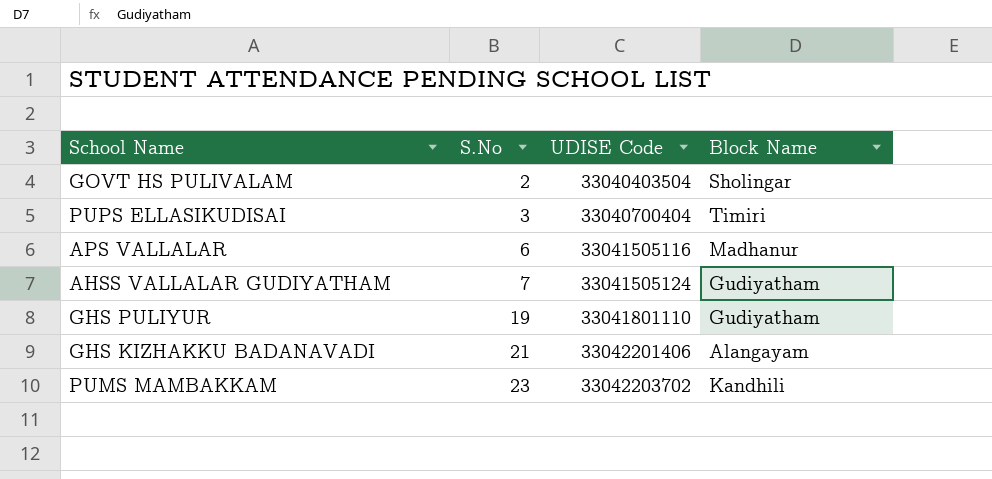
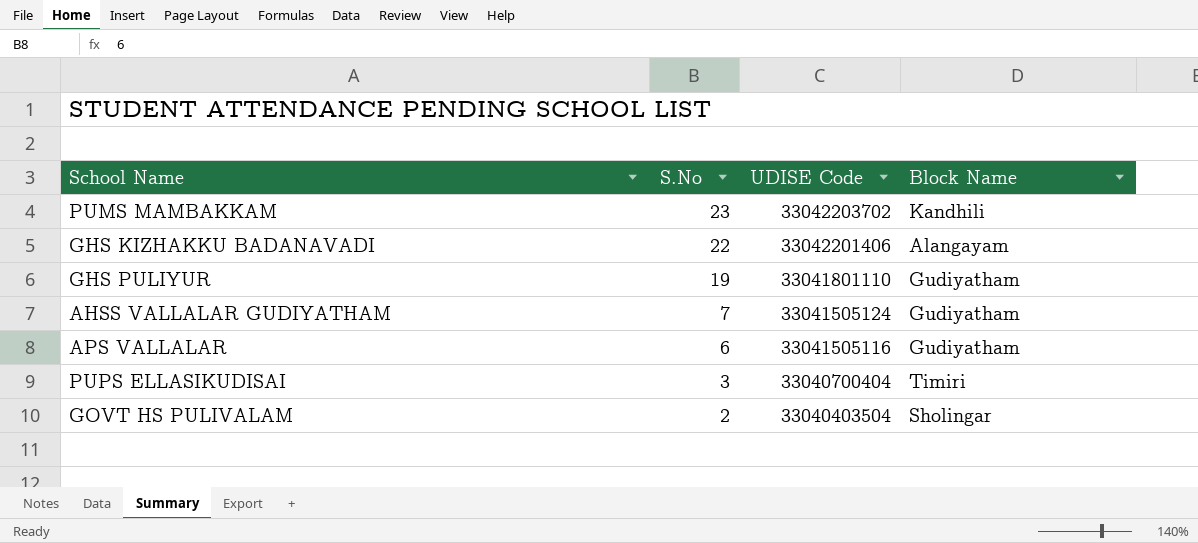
row order: S.No ascending -> S.No descending
GHS KIZHAKKU BADANAVADI | S.No: 21 -> 22
APS VALLALAR | Block Name: Madhanur -> Gudiyatham

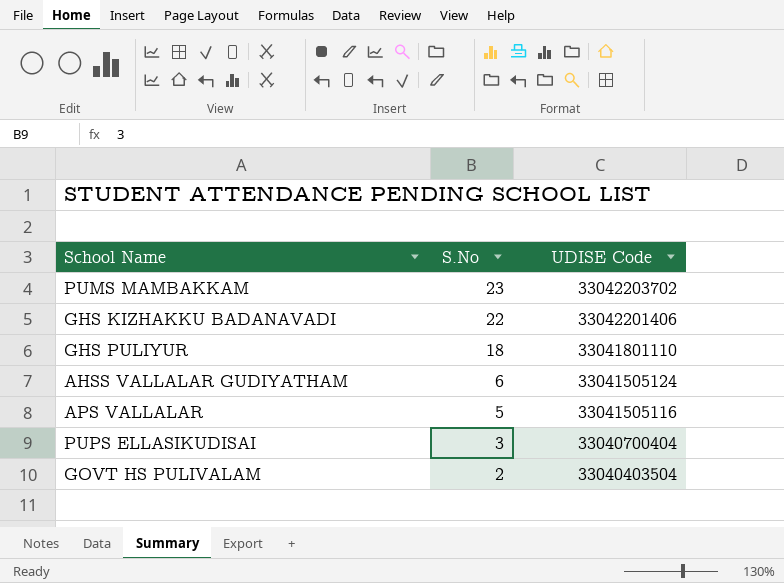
column Block Name | position: 4 -> none
GHS PULIYUR | S.No: 19 -> 18
AHSS VALLALAR GUDIYATHAM | S.No: 7 -> 6
APS VALLALAR | S.No: 6 -> 5

